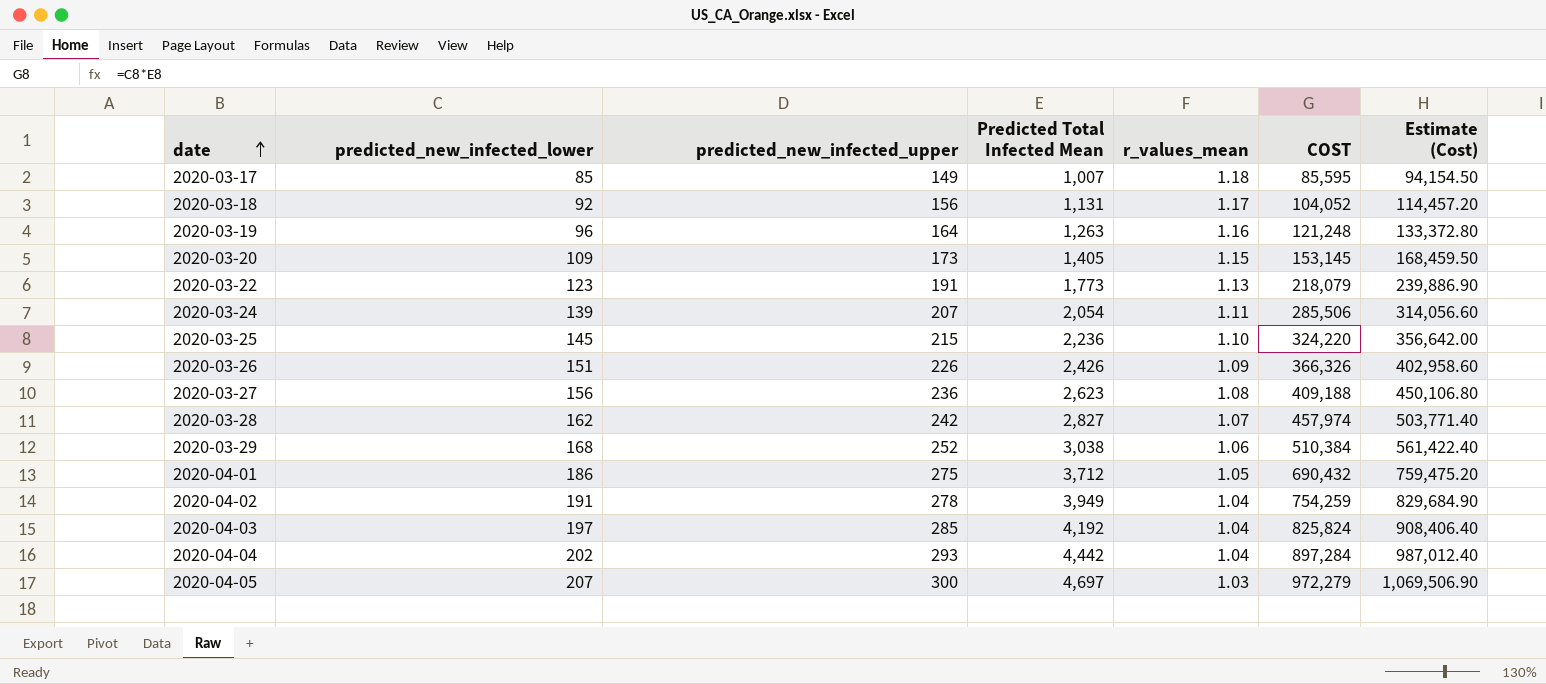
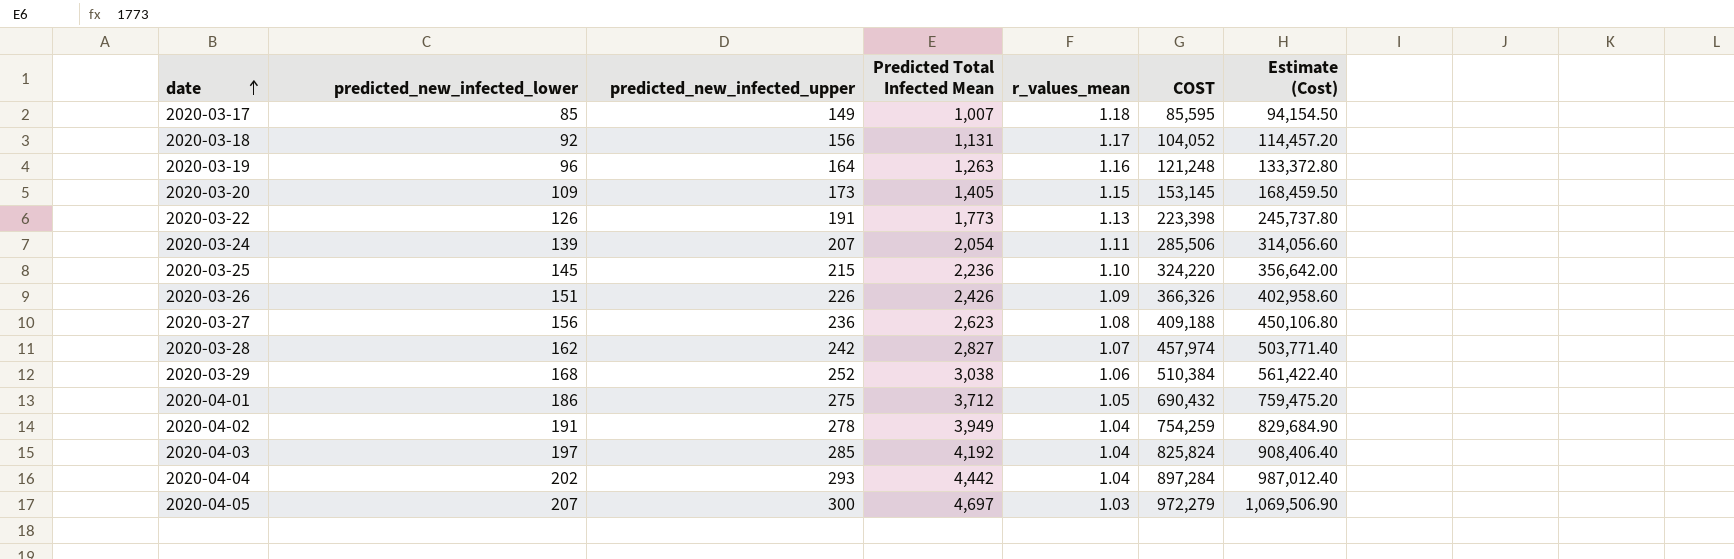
2020-03-22 | predicted_new_infected_lower: 123 -> 126
2020-03-22 | COST: 218,079 -> 223,398
2020-03-22 | Estimate (Cost): 239,886.90 -> 245,737.80

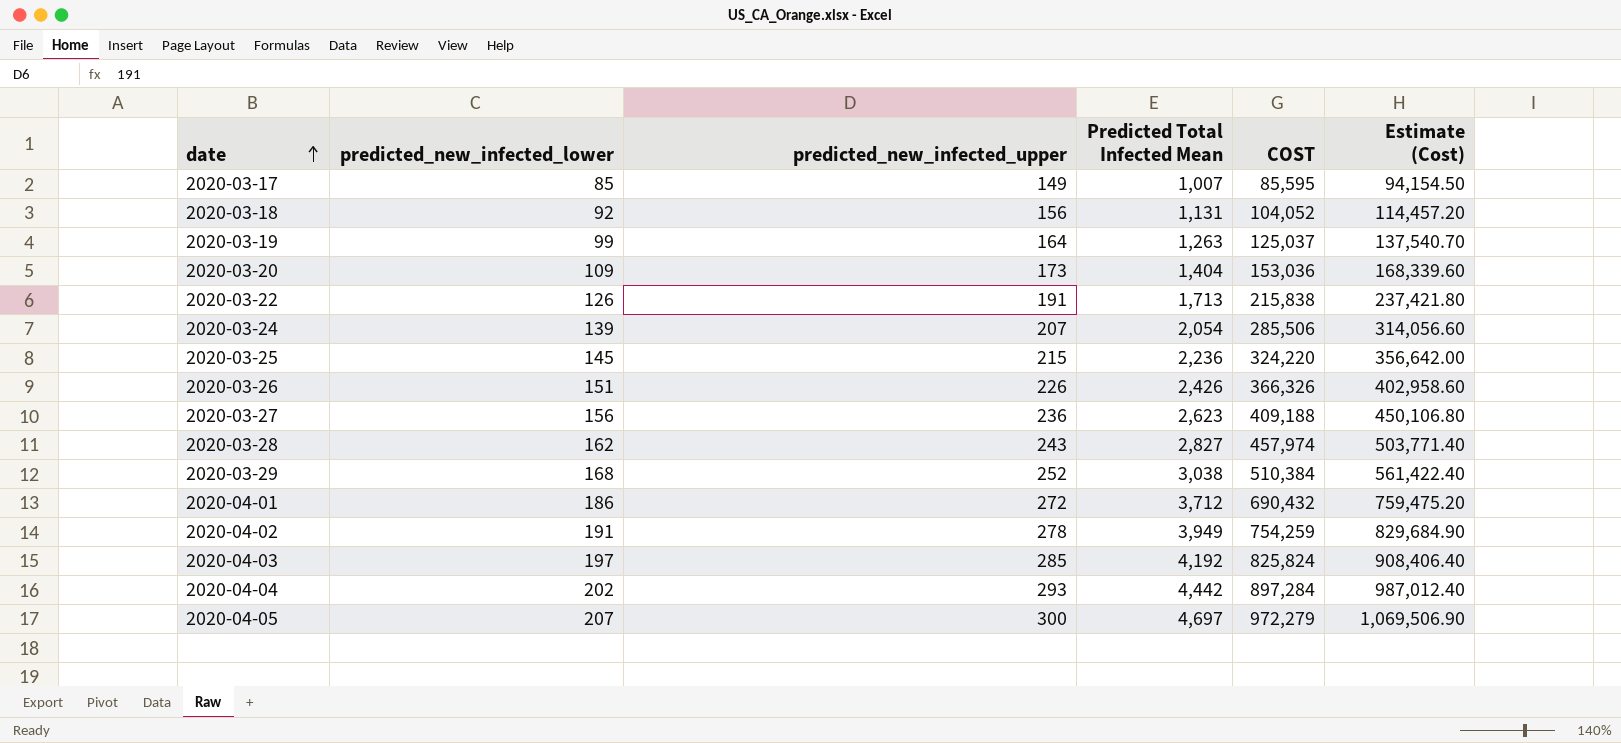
column r_values_mean | position: 5 -> none
2020-03-19 | predicted_new_infected_lower: 96 -> 99
2020-03-19 | COST: 121,248 -> 125,037
2020-03-19 | Estimate (Cost): 133,372.80 -> 137,540.70
2020-03-20 | Predicted Total Infected Mean: 1,405 -> 1,404
2020-03-20 | COST: 153,145 -> 153,036
2020-03-20 | Estimate (Cost): 168,459.50 -> 168,339.60
2020-03-22 | Predicted Total Infected Mean: 1,773 -> 1,713
2020-03-22 | COST: 223,398 -> 215,838
2020-03-22 | Estimate (Cost): 245,737.80 -> 237,421.80
2020-03-28 | predicted_new_infected_upper: 242 -> 243
2020-04-01 | predicted_new_infected_upper: 275 -> 272

